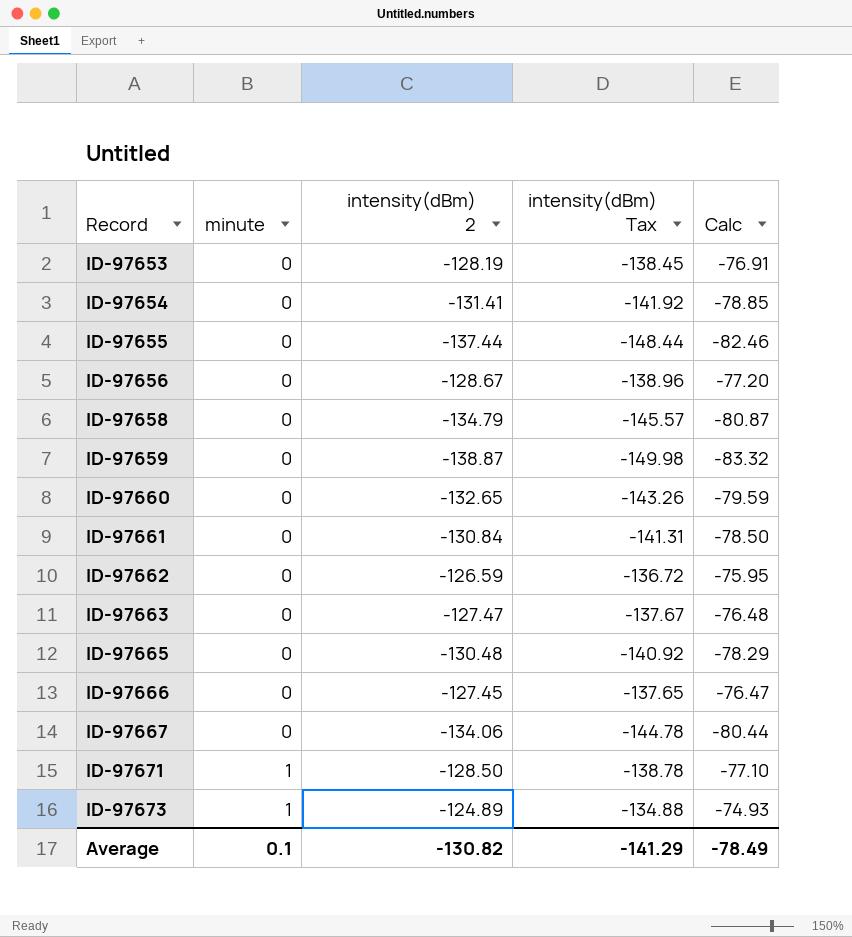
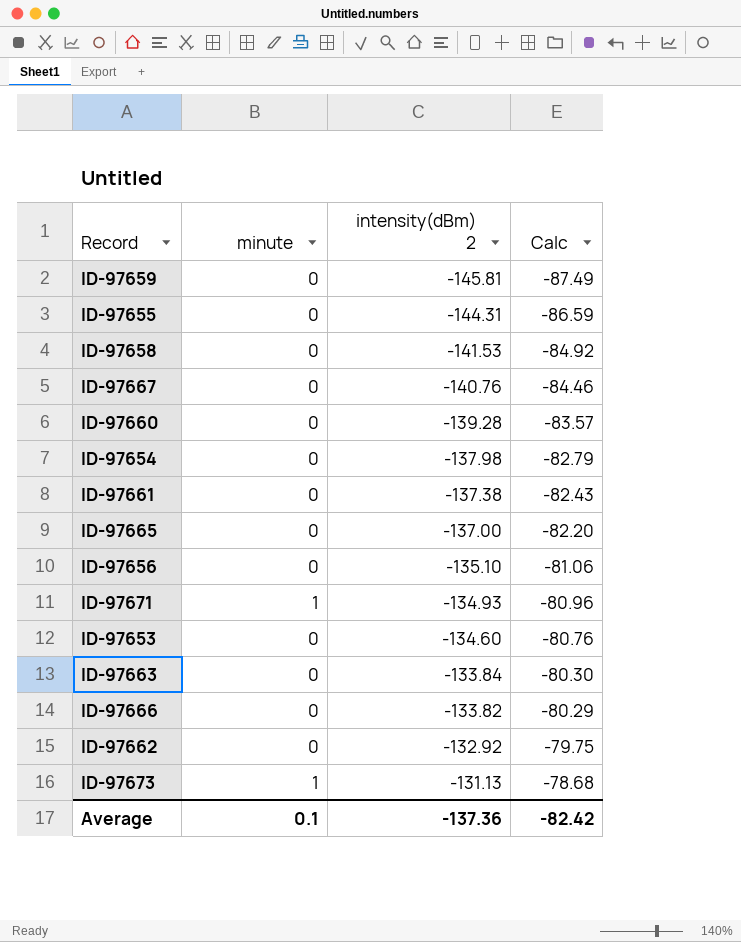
row order: Record ascending -> intensity(dBm) 2 ascending
column intensity(dBm) Tax | formula: [intensity(dBm) 2] * 1.08 -> none
ID-97659 | intensity(dBm) 2: -138.87 -> -145.81
ID-97659 | Calc: -83.32 -> -87.49
ID-97655 | intensity(dBm) 2: -137.44 -> -144.31
ID-97655 | Calc: -82.46 -> -86.59
ID-97658 | intensity(dBm) 2: -134.79 -> -141.53
ID-97658 | Calc: -80.87 -> -84.92
ID-97667 | intensity(dBm) 2: -134.06 -> -140.76
ID-97667 | Calc: -80.44 -> -84.46
ID-97660 | intensity(dBm) 2: -132.65 -> -139.28
ID-97660 | Calc: -79.59 -> -83.57
ID-97654 | intensity(dBm) 2: -131.41 -> -137.98
ID-97654 | Calc: -78.85 -> -82.79
ID-97661 | intensity(dBm) 2: -130.84 -> -137.38
ID-97661 | Calc: -78.50 -> -82.43
ID-97665 | intensity(dBm) 2: -130.48 -> -137.00
ID-97665 | Calc: -78.29 -> -82.20
ID-97656 | intensity(dBm) 2: -128.67 -> -135.10
ID-97656 | Calc: -77.20 -> -81.06
ID-97671 | intensity(dBm) 2: -128.50 -> -134.93
ID-97671 | Calc: -77.10 -> -80.96
ID-97653 | intensity(dBm) 2: -128.19 -> -134.60
ID-97653 | Calc: -76.91 -> -80.76
ID-97663 | intensity(dBm) 2: -127.47 -> -133.84
ID-97663 | Calc: -76.48 -> -80.30
ID-97666 | intensity(dBm) 2: -127.45 -> -133.82
ID-97666 | Calc: -76.47 -> -80.29
ID-97662 | intensity(dBm) 2: -126.59 -> -132.92
ID-97662 | Calc: -75.95 -> -79.75
ID-97673 | intensity(dBm) 2: -124.89 -> -131.13
ID-97673 | Calc: -74.93 -> -78.68
Average | intensity(dBm) 2: -130.82 -> -137.36
Average | Calc: -78.49 -> -82.42

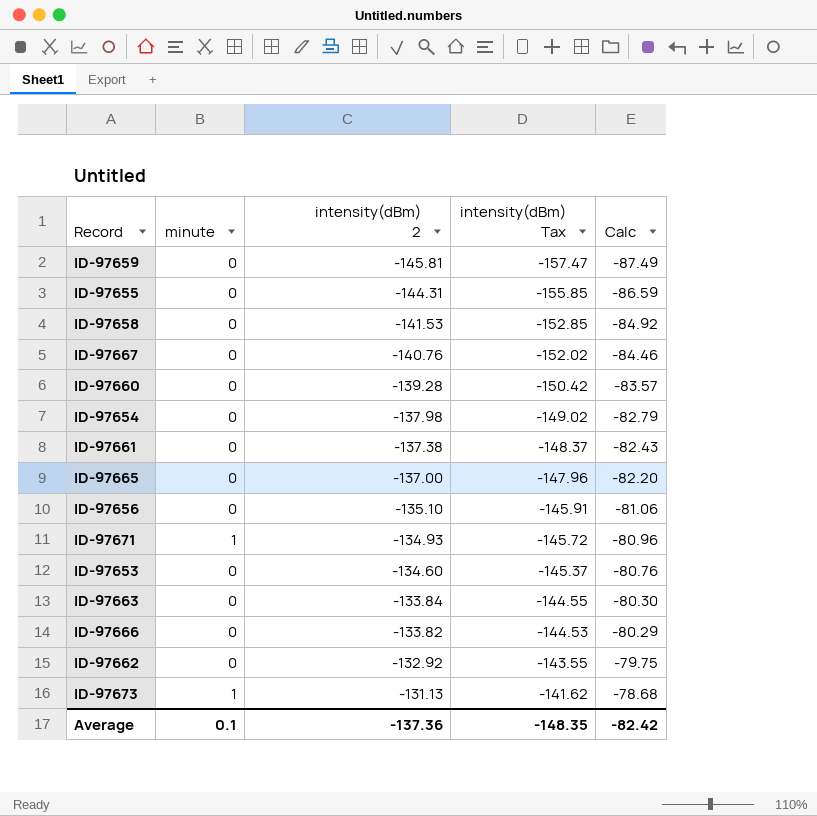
column intensity(dBm) Tax | formula: none -> [intensity(dBm) 2] * 1.08

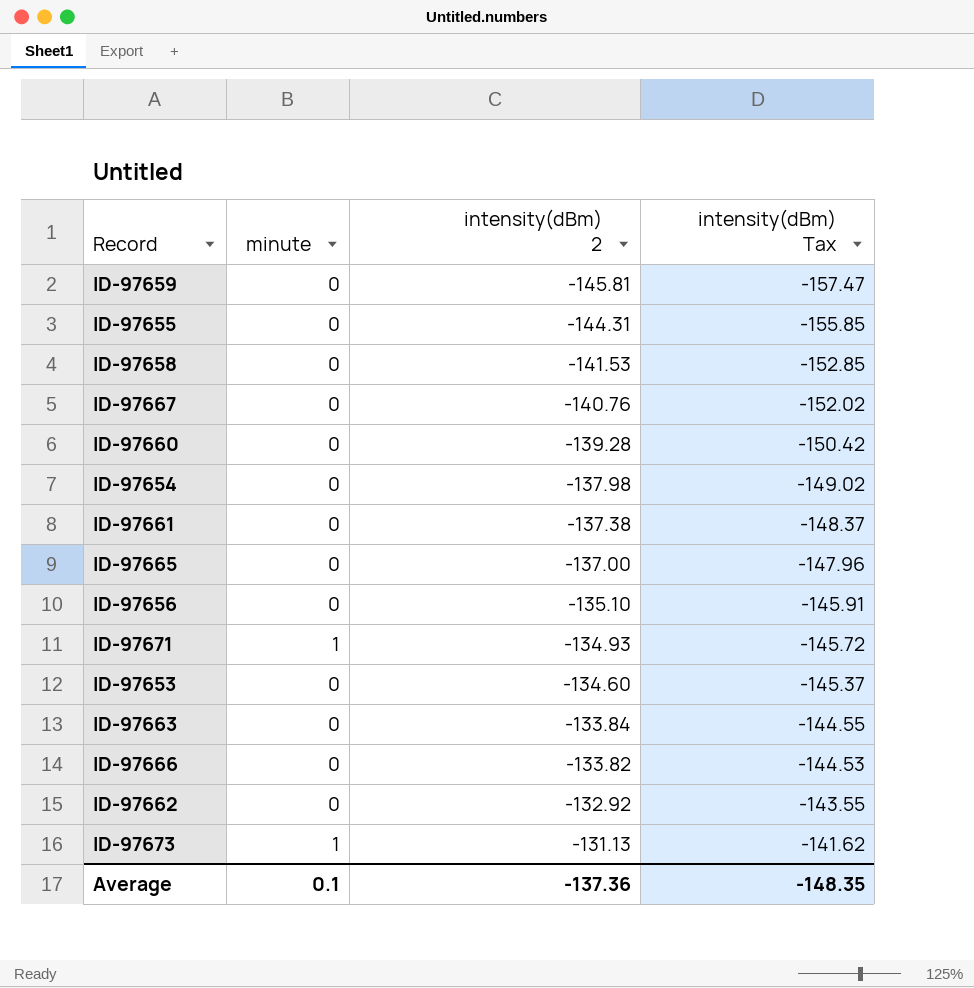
column Calc | formula: [intensity(dBm) 2] * 0.6 -> none

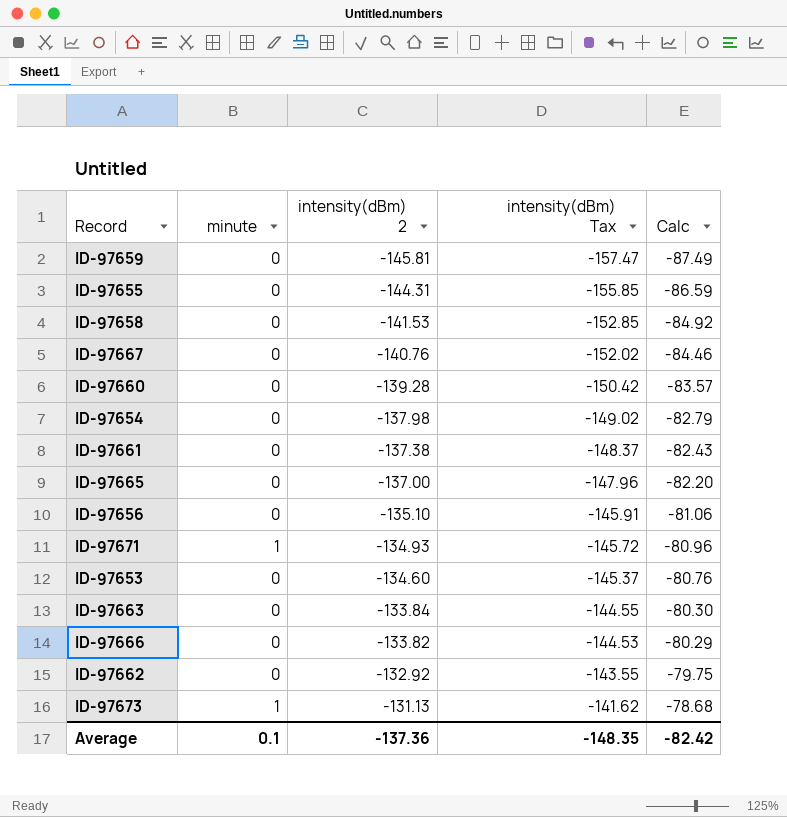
column Calc | formula: none -> [intensity(dBm) 2] * 0.6

